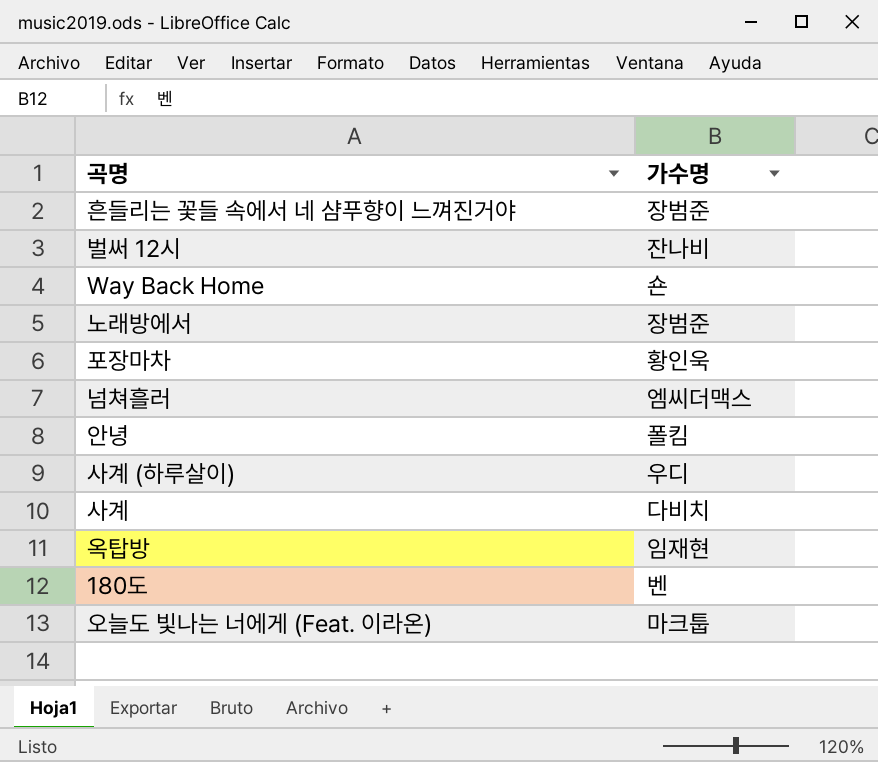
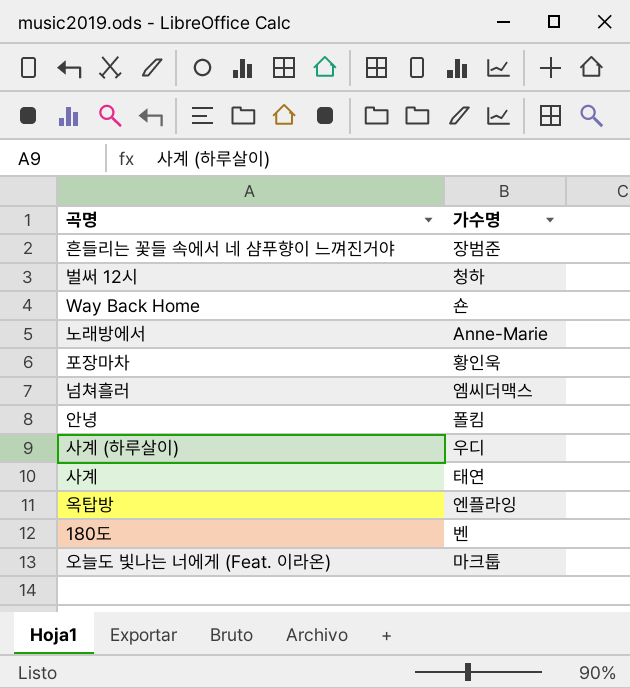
벌써 12시 | 가수명: 잔나비 -> 청하
노래방에서 | 가수명: 장범준 -> Anne-Marie
사계 | 가수명: 다비치 -> 태연
옥탑방 | 가수명: 임재현 -> 엔플라잉

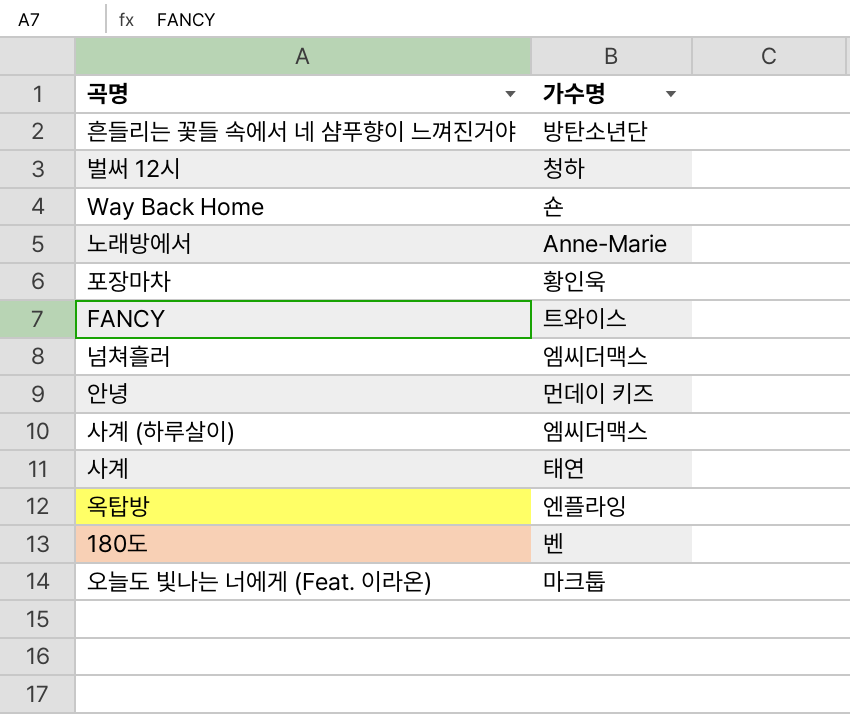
흔들리는 꽃들 속에서 네 샴푸향이 느껴진거야 | 가수명: 장범준 -> 방탄소년단
row FANCY: none -> 트와이스
안녕 | 가수명: 폴킴 -> 먼데이 키즈
사계 (하루살이) | 가수명: 우디 -> 엠씨더맥스

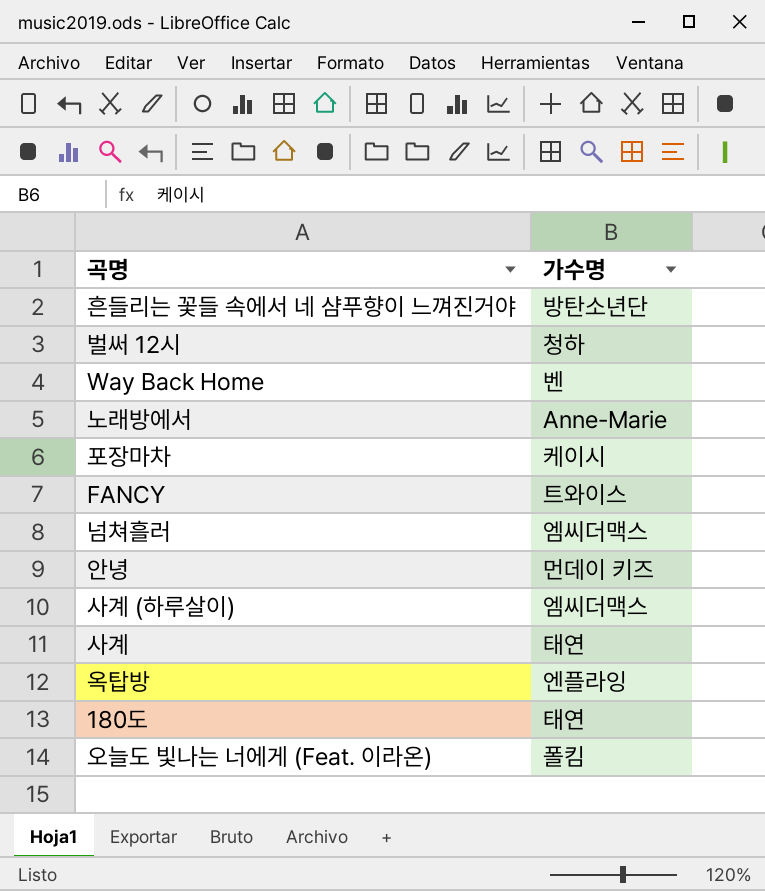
Way Back Home | 가수명: 숀 -> 벤
포장마차 | 가수명: 황인욱 -> 케이시
180도 | 가수명: 벤 -> 태연
오늘도 빛나는 너에게 (Feat. 이라온) | 가수명: 마크툽 -> 폴킴

